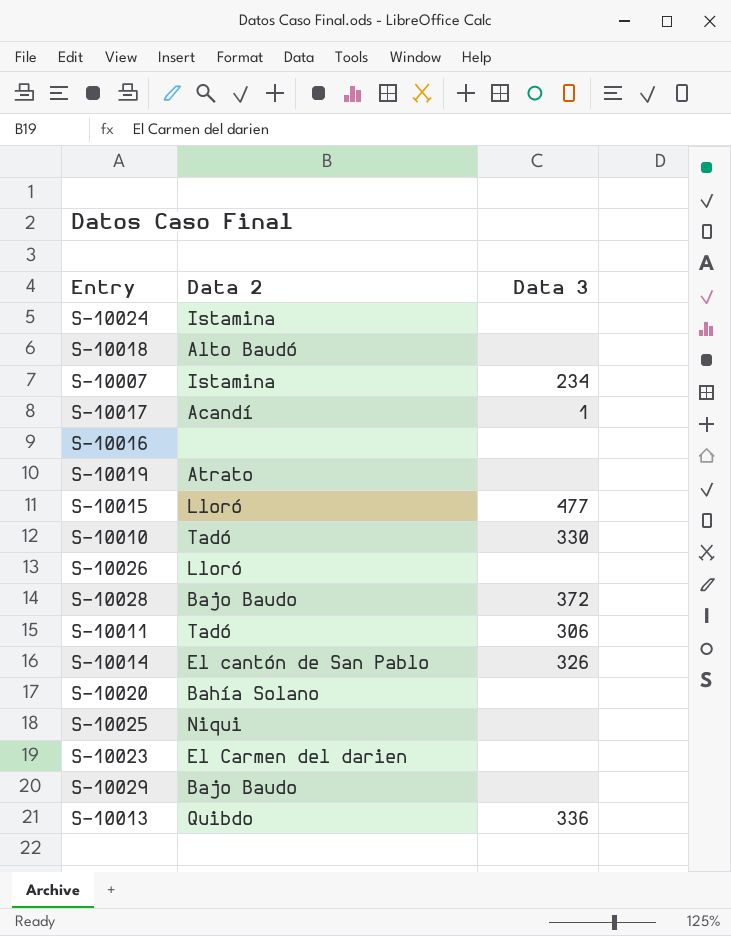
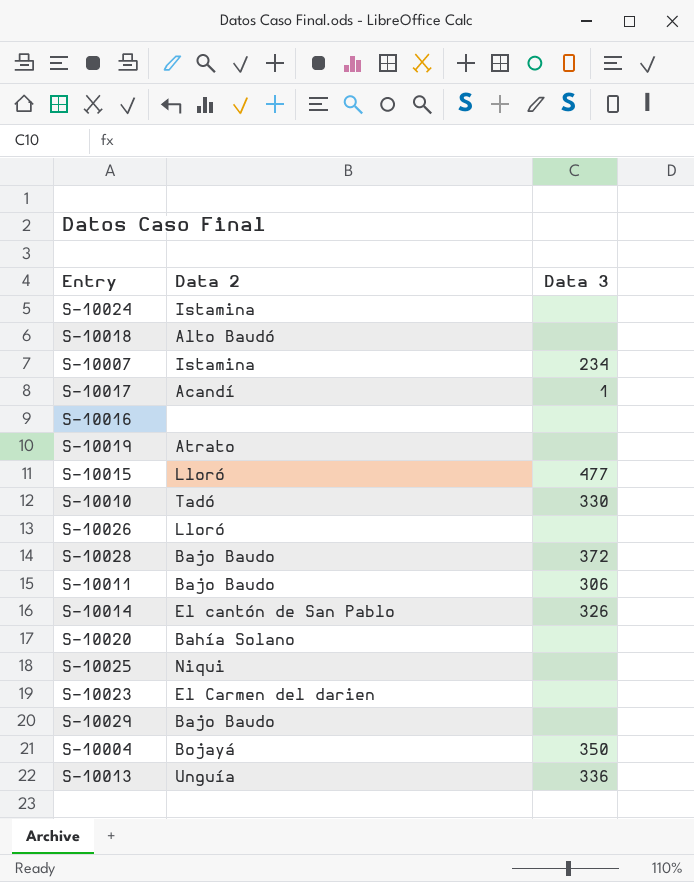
S-10011 | Data 2: Tadó -> Bajo Baudo
row S-10004: none -> Bojayá | 350
S-10013 | Data 2: Quibdo -> Unguía

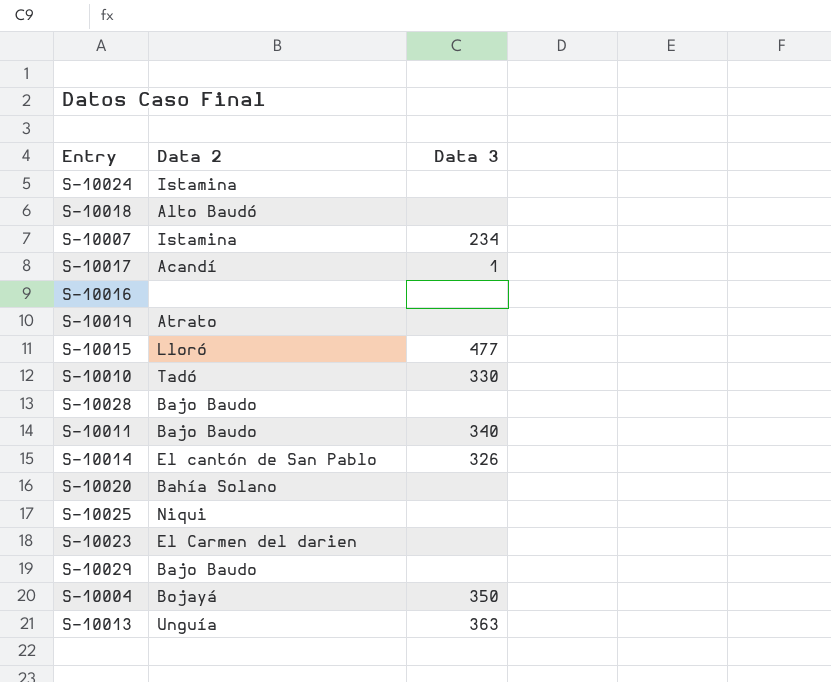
row S-10026: Lloró | none -> none
S-10028 | Data 3: 372 -> none
S-10011 | Data 3: 306 -> 340
S-10013 | Data 3: 336 -> 363

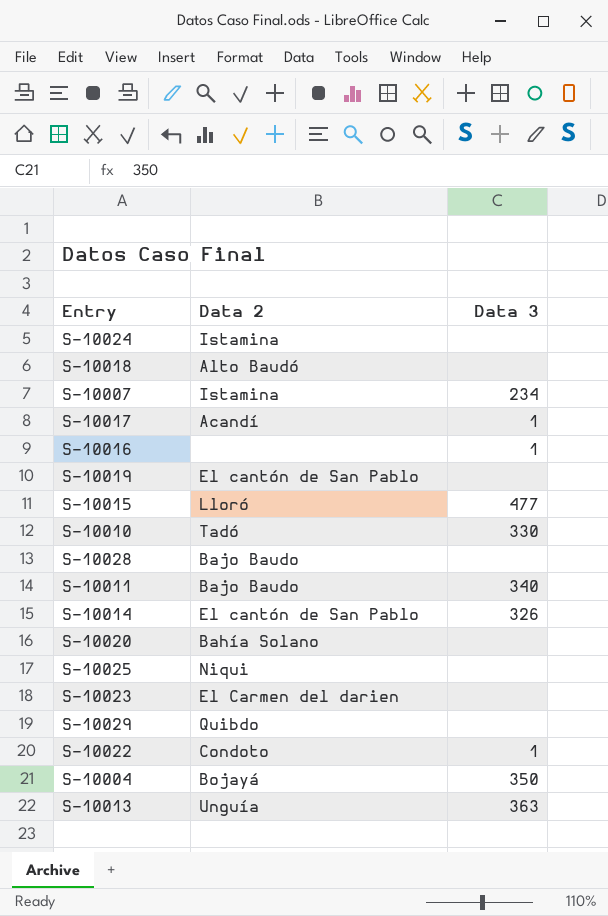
S-10016 | Data 3: none -> 1
S-10019 | Data 2: Atrato -> El cantón de San Pablo
S-10029 | Data 2: Bajo Baudo -> Quibdo
row S-10022: none -> Condoto | 1

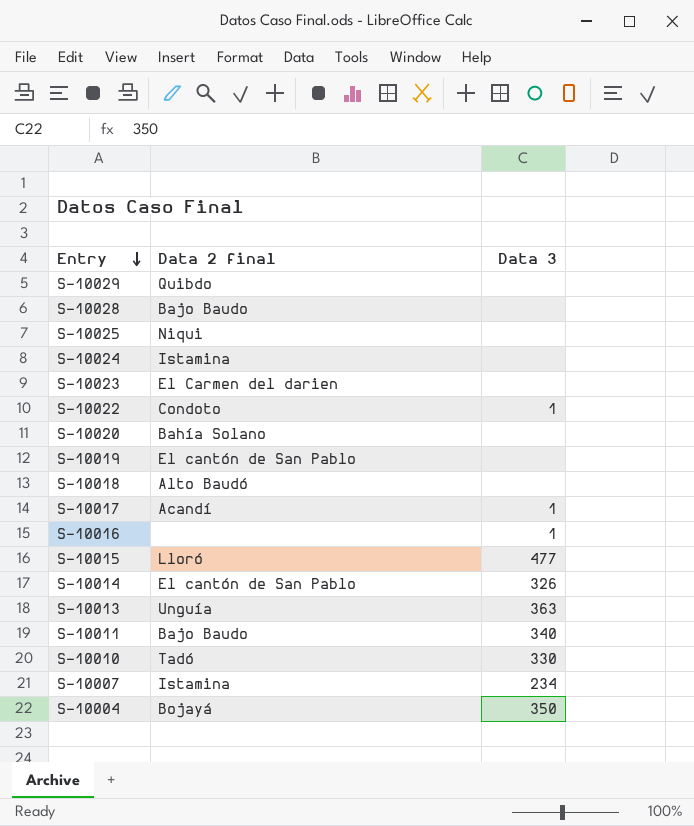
row order: none -> Entry descending
column name: Data 2 -> Data 2 final

